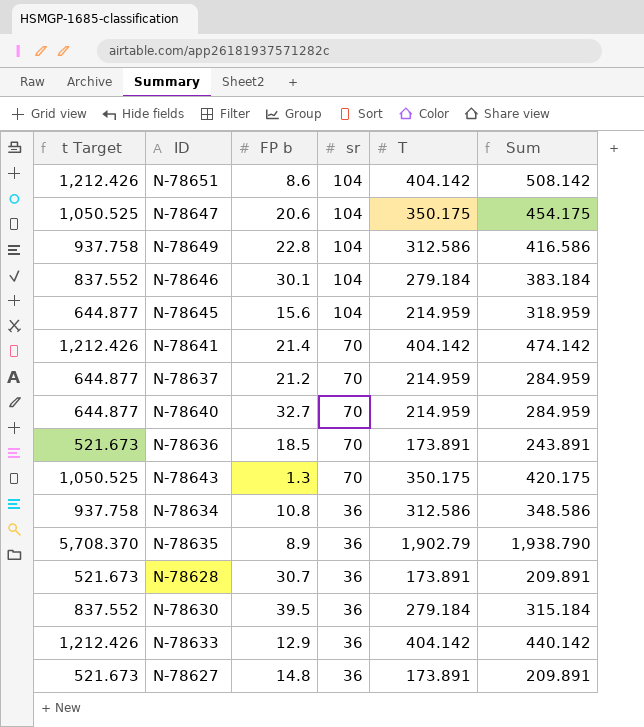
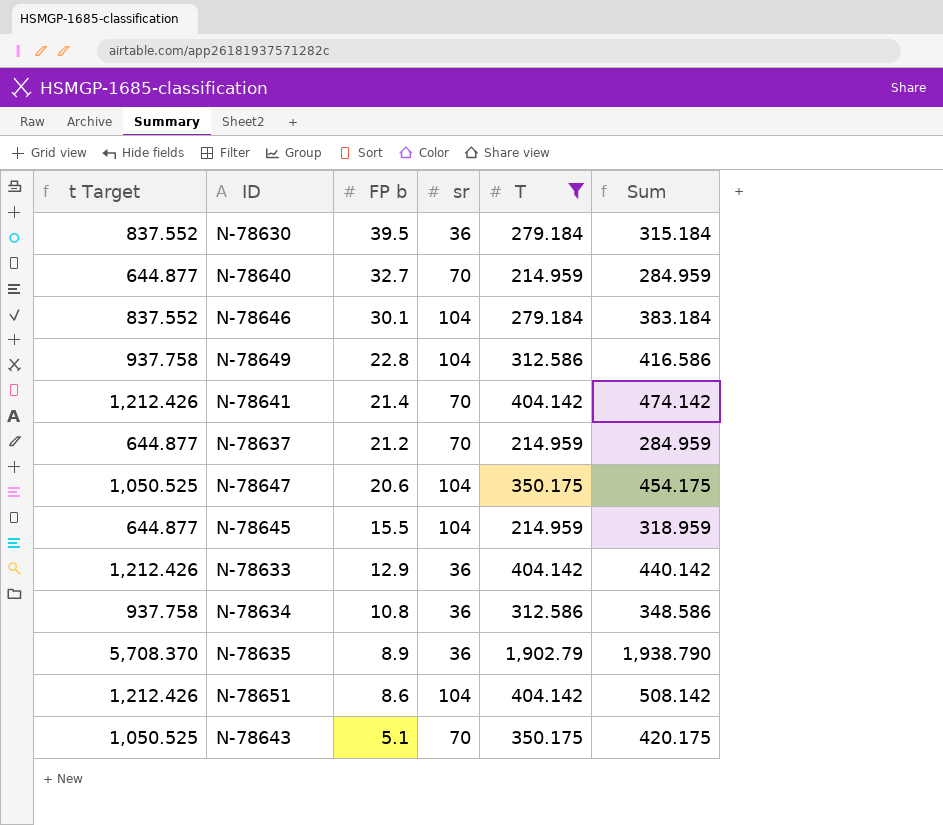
filter: none -> T != 173.891
row order: sr descending -> FP b descending
N-78645 | FP b: 15.6 -> 15.5
N-78643 | FP b: 1.3 -> 5.1

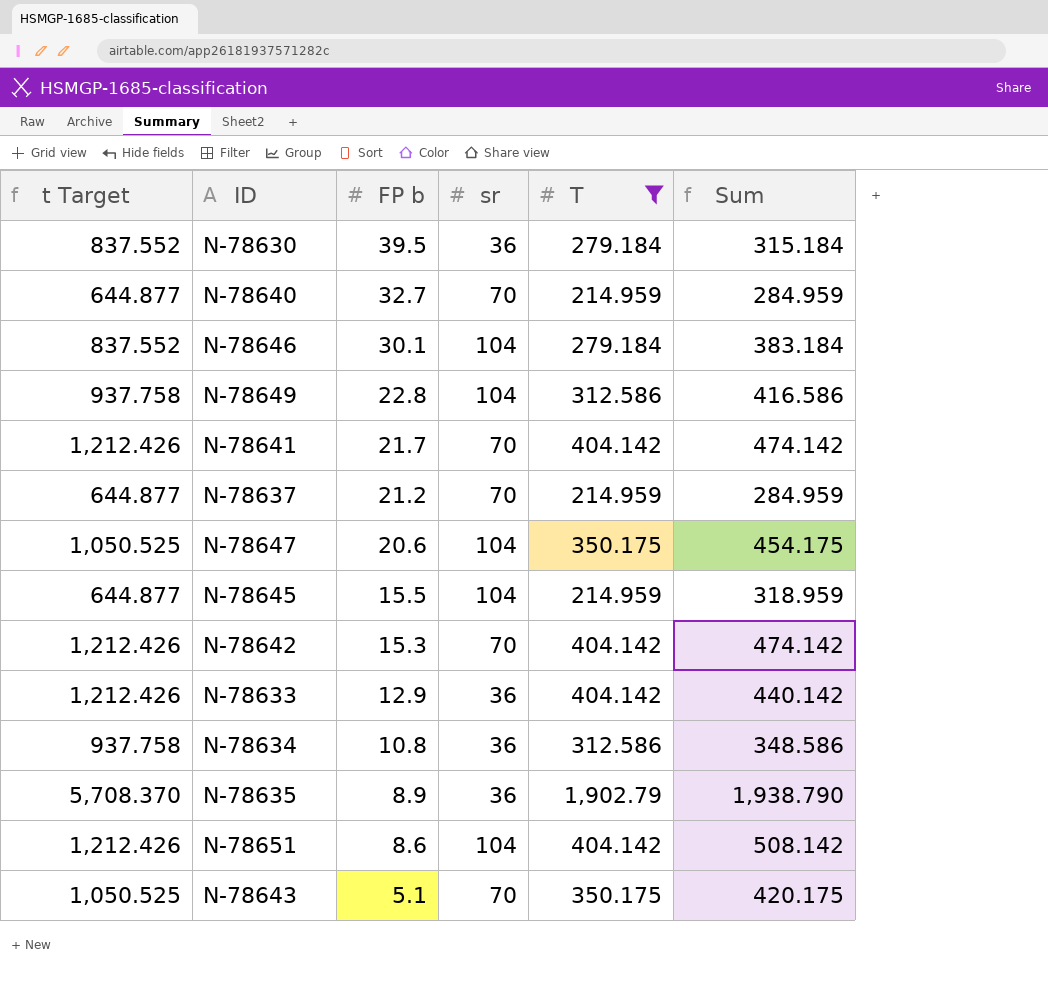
N-78641 | FP b: 21.4 -> 21.7
row N-78642: none -> 1,212.426 | 15.3 | 70 | 404.142 | 474.142

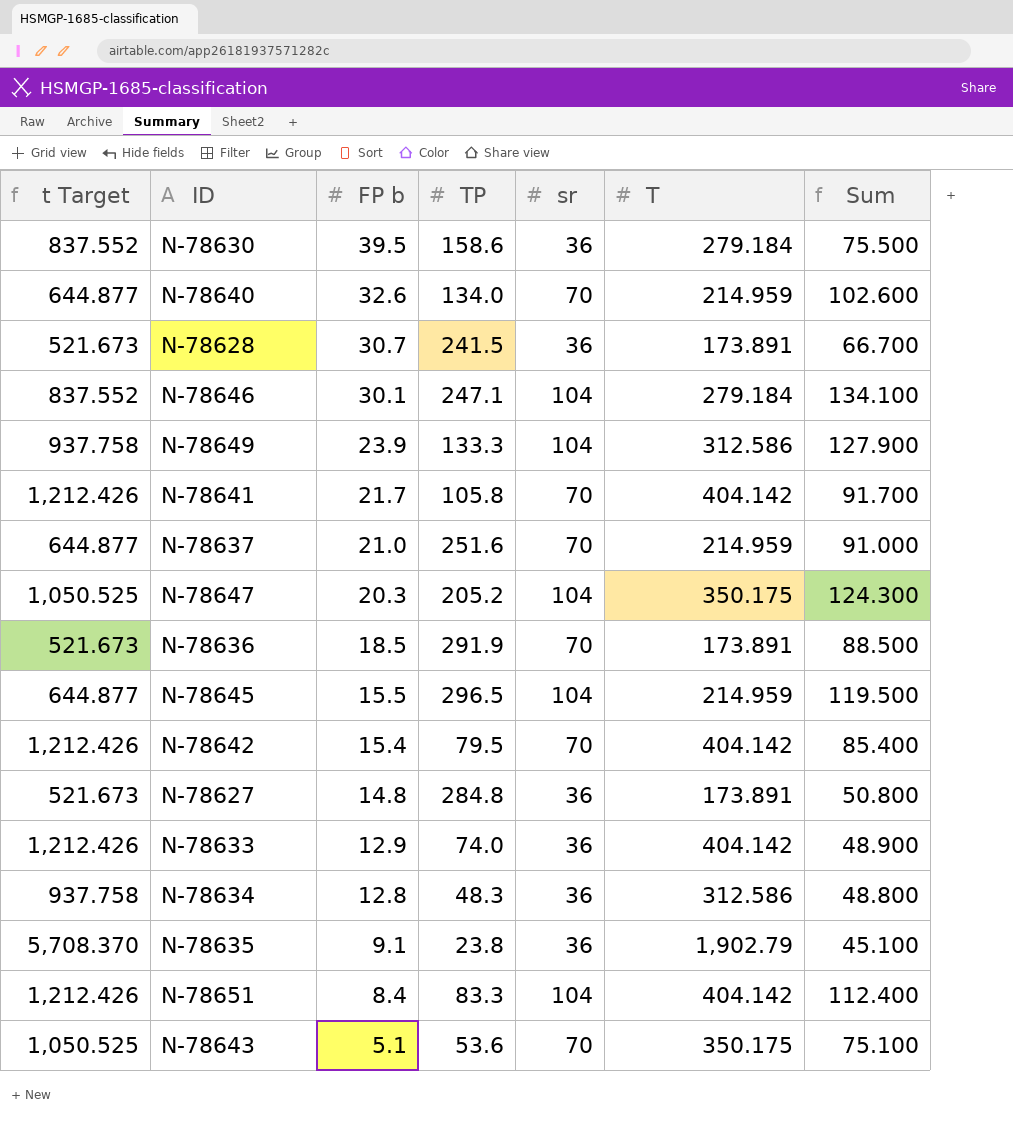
filter: T != 173.891 -> none
column TP | position: none -> 4
column Sum | formula: [sr] + [T] -> [FP b] + [sr]
N-78640 | FP b: 32.7 -> 32.6
N-78649 | FP b: 22.8 -> 23.9
N-78637 | FP b: 21.2 -> 21.0
N-78647 | FP b: 20.6 -> 20.3
N-78642 | FP b: 15.3 -> 15.4
N-78634 | FP b: 10.8 -> 12.8
N-78635 | FP b: 8.9 -> 9.1
N-78651 | FP b: 8.6 -> 8.4

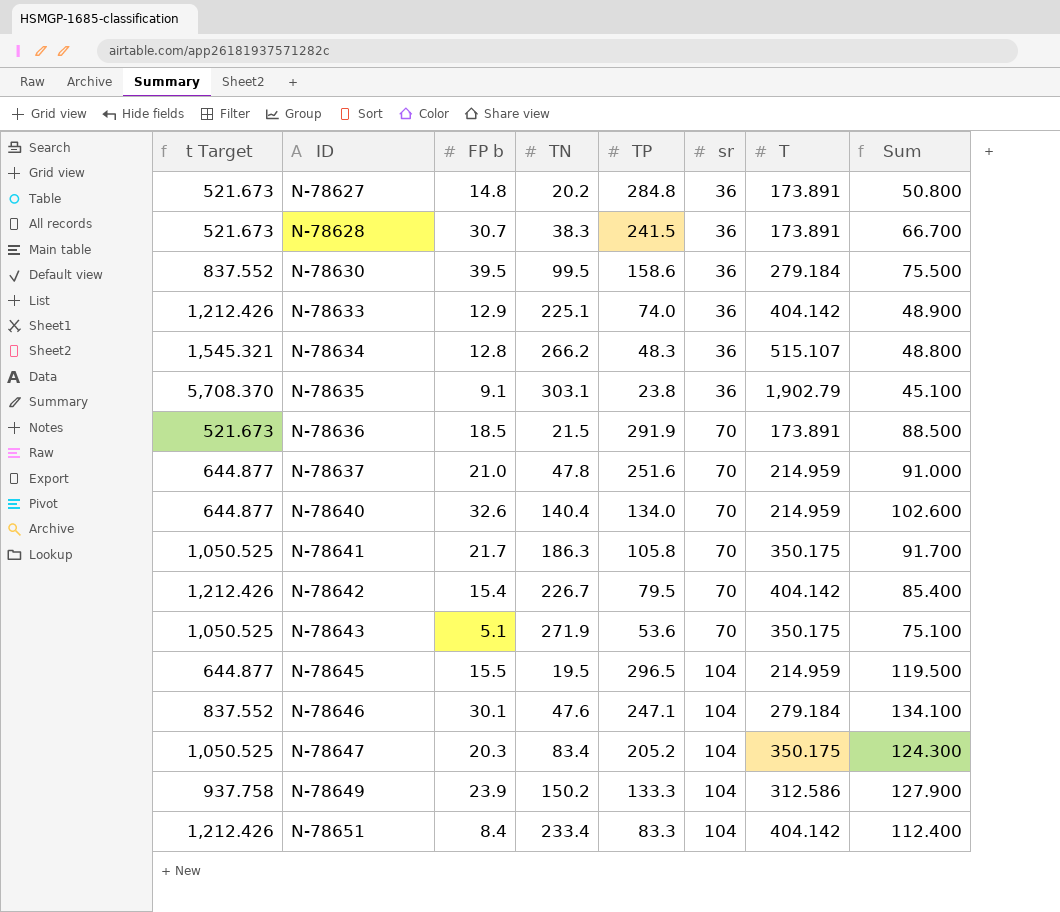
row order: FP b descending -> ID ascending
column TN | position: none -> 4
N-78634 | t Target: 937.758 -> 1,545.321
N-78634 | T: 312.586 -> 515.107
N-78641 | t Target: 1,212.426 -> 1,050.525
N-78641 | T: 404.142 -> 350.175

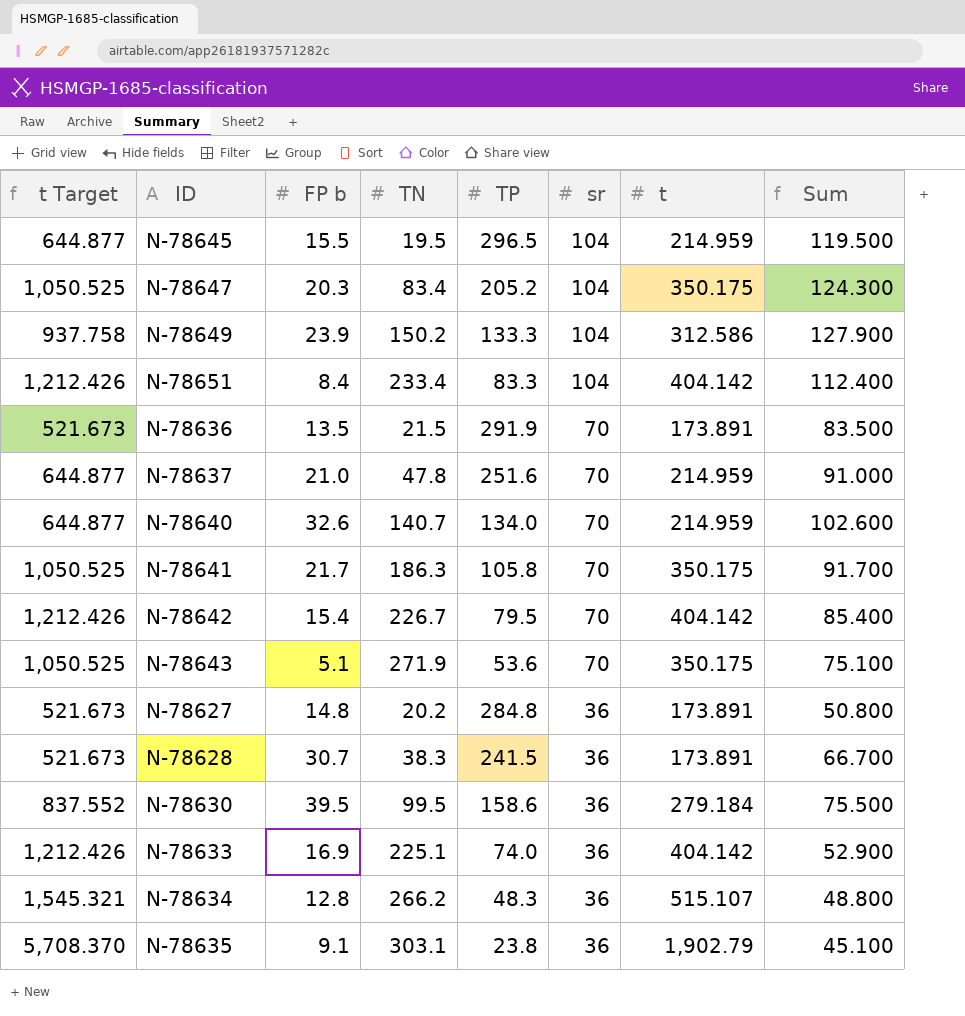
row order: ID ascending -> sr descending
column name: T -> t
row N-78646: 837.552 | 30.1 | 47.6 | 247.1 | 104 | 279.184 | 134.100 -> none
N-78636 | FP b: 18.5 -> 13.5
N-78636 | Sum: 88.500 -> 83.500
N-78640 | TN: 140.4 -> 140.7
N-78633 | FP b: 12.9 -> 16.9
N-78633 | Sum: 48.900 -> 52.900

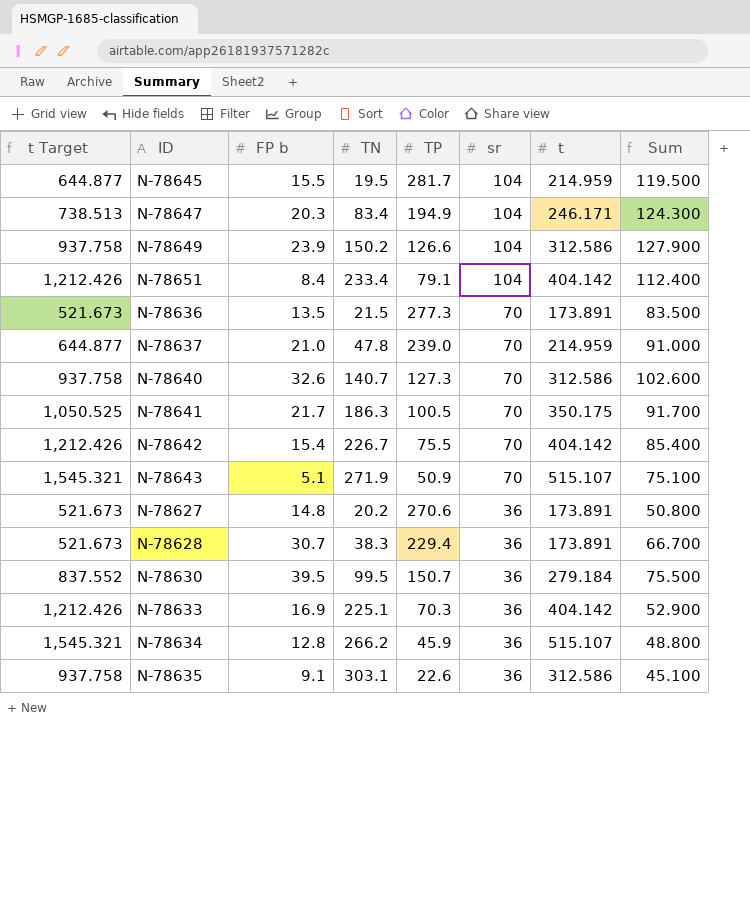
N-78645 | TP: 296.5 -> 281.7
N-78647 | t Target: 1,050.525 -> 738.513
N-78647 | TP: 205.2 -> 194.9
N-78647 | t: 350.175 -> 246.171
N-78649 | TP: 133.3 -> 126.6
N-78651 | TP: 83.3 -> 79.1
N-78636 | TP: 291.9 -> 277.3
N-78637 | TP: 251.6 -> 239.0
N-78640 | t Target: 644.877 -> 937.758
N-78640 | TP: 134.0 -> 127.3
N-78640 | t: 214.959 -> 312.586
N-78641 | TP: 105.8 -> 100.5
N-78642 | TP: 79.5 -> 75.5
N-78643 | t Target: 1,050.525 -> 1,545.321
N-78643 | TP: 53.6 -> 50.9
N-78643 | t: 350.175 -> 515.107
N-78627 | TP: 284.8 -> 270.6
N-78628 | TP: 241.5 -> 229.4
N-78630 | TP: 158.6 -> 150.7
N-78633 | TP: 74.0 -> 70.3
N-78634 | TP: 48.3 -> 45.9
N-78635 | t Target: 5,708.370 -> 937.758
N-78635 | TP: 23.8 -> 22.6
N-78635 | t: 1,902.79 -> 312.586

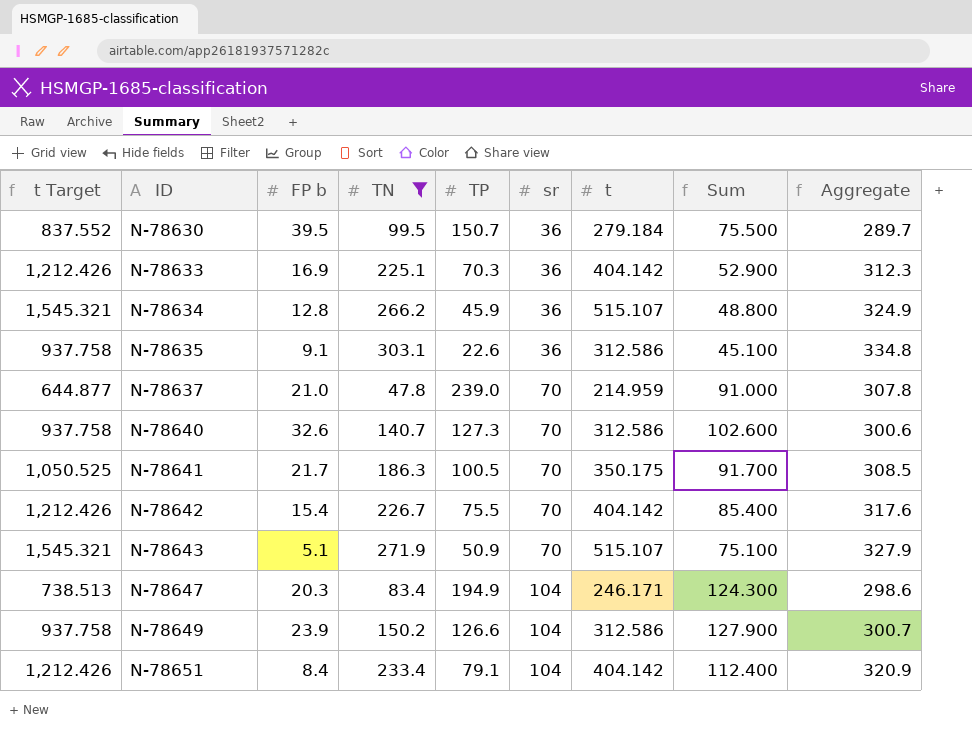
filter: none -> TN >= 47.8
row order: sr descending -> ID ascending
column Aggregate | formula: none -> [FP b] + [TN] + [TP]

